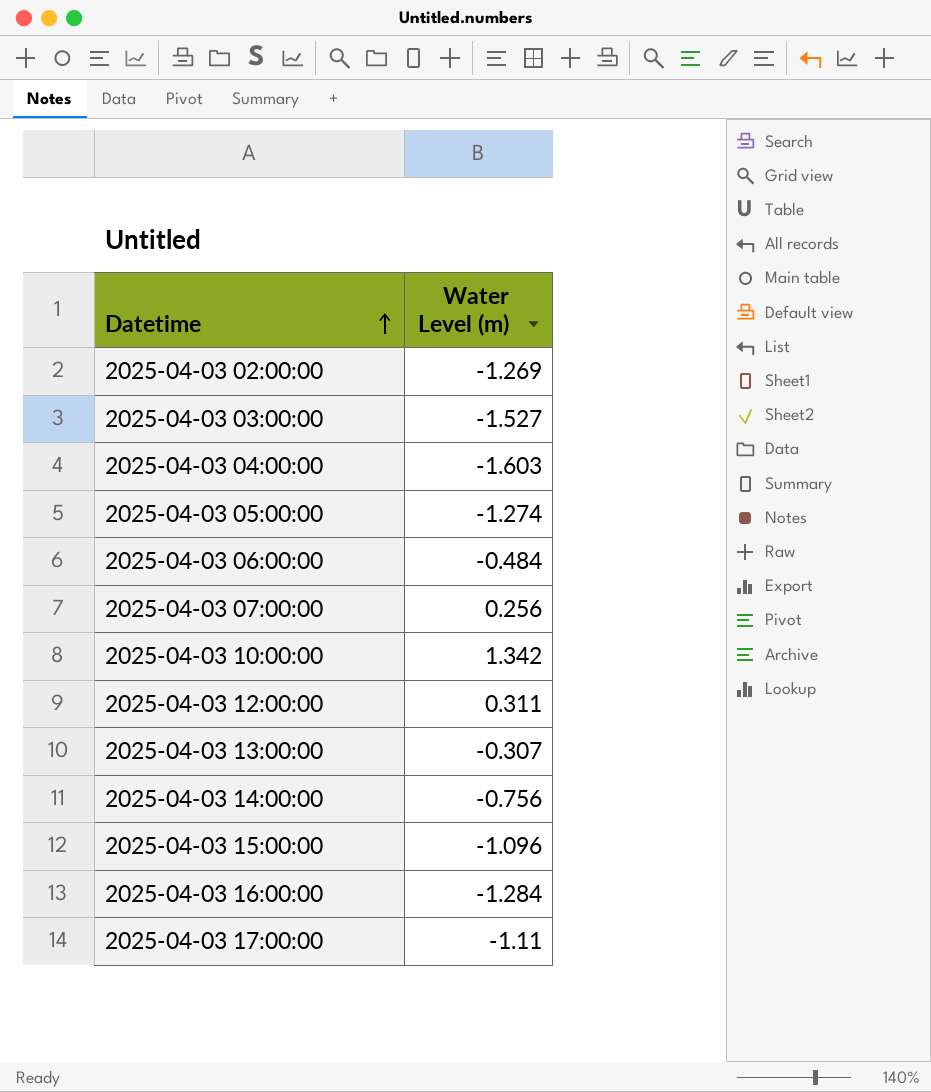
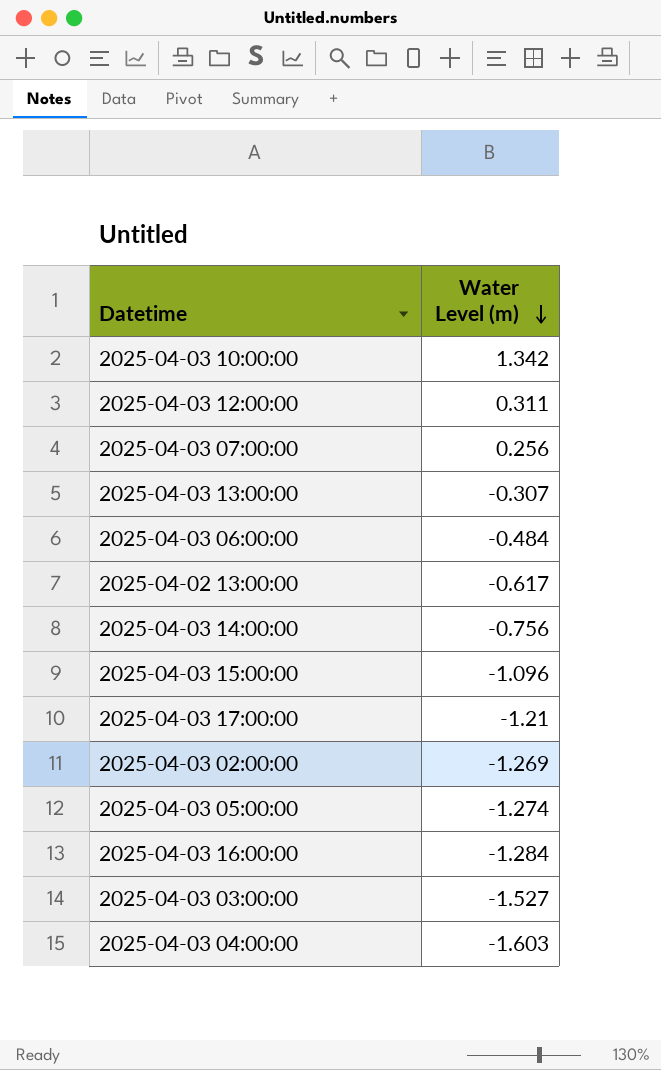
row order: Datetime ascending -> Water Level (m) descending
row 2025-04-02 13:00:00: none -> -0.617
2025-04-03 17:00:00 | Water Level (m): -1.11 -> -1.21

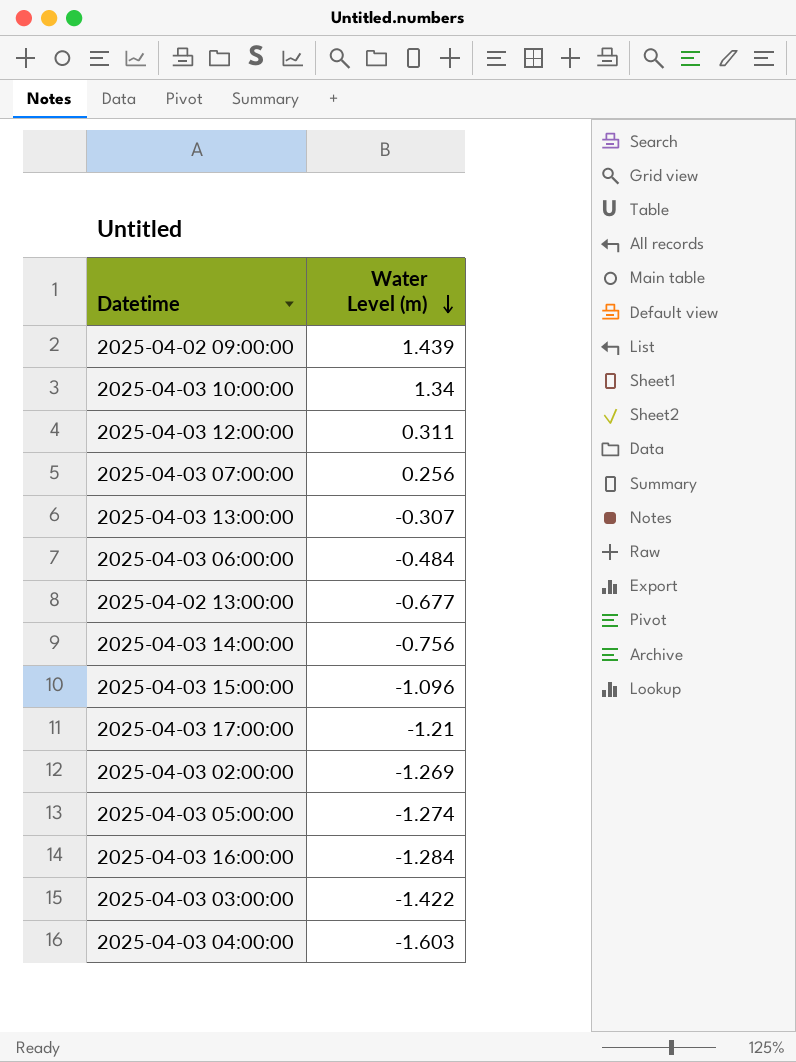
row 2025-04-02 09:00:00: none -> 1.439
2025-04-03 10:00:00 | Water Level (m): 1.342 -> 1.34
2025-04-02 13:00:00 | Water Level (m): -0.617 -> -0.677
2025-04-03 03:00:00 | Water Level (m): -1.527 -> -1.422

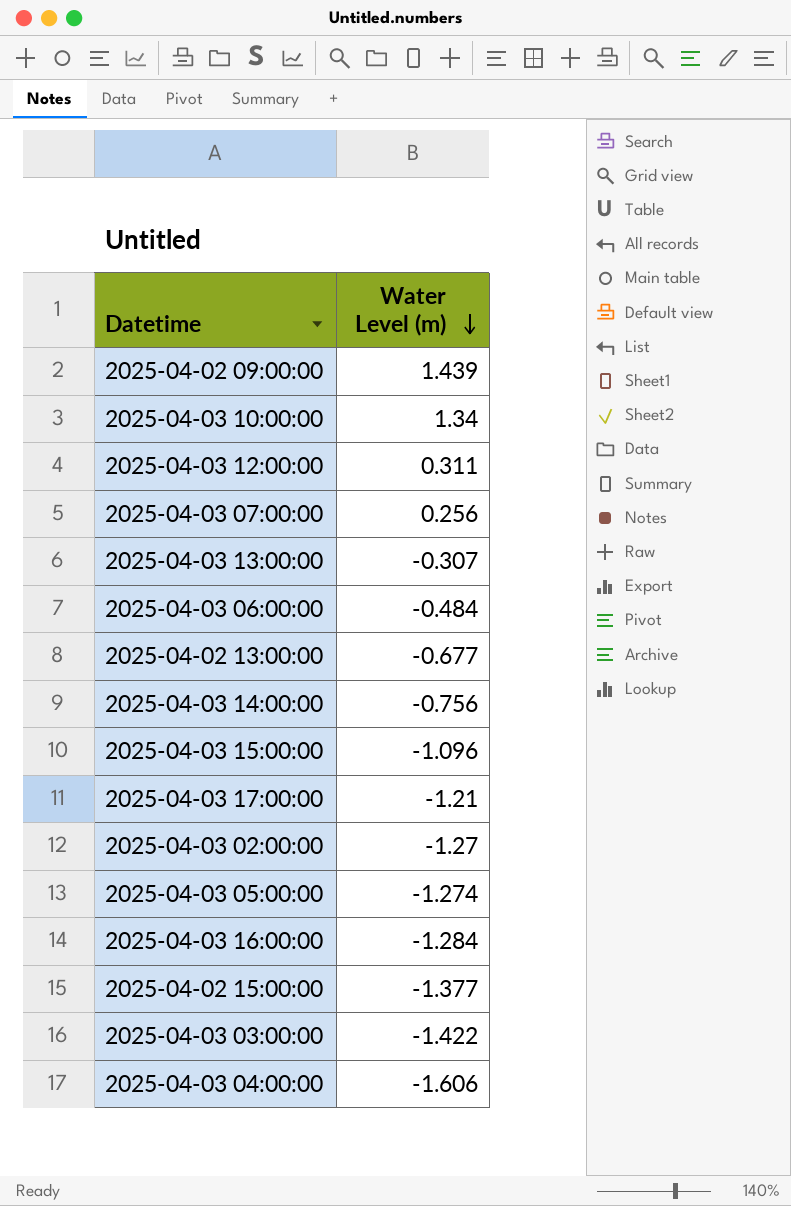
2025-04-03 02:00:00 | Water Level (m): -1.269 -> -1.27
row 2025-04-02 15:00:00: none -> -1.377
2025-04-03 04:00:00 | Water Level (m): -1.603 -> -1.606

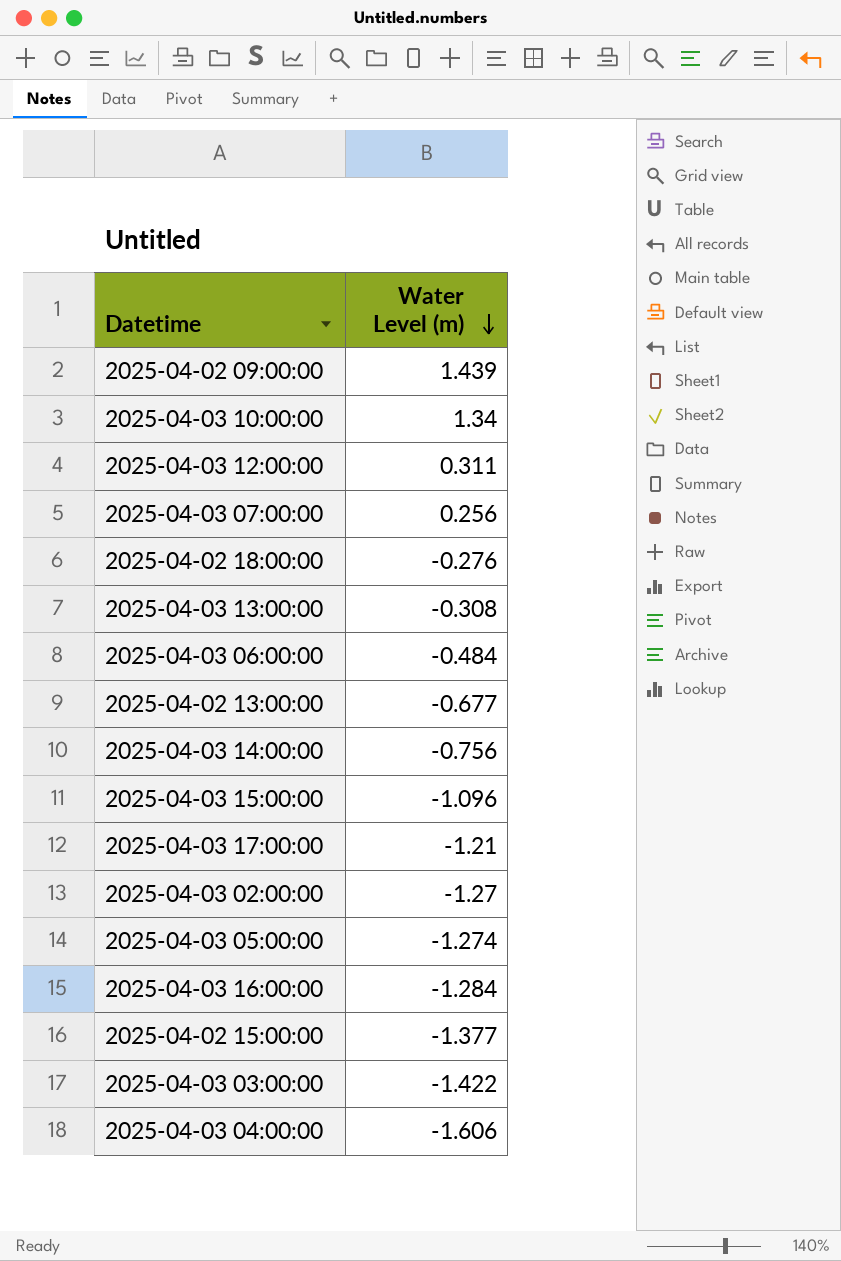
row 2025-04-02 18:00:00: none -> -0.276
2025-04-03 13:00:00 | Water Level (m): -0.307 -> -0.308

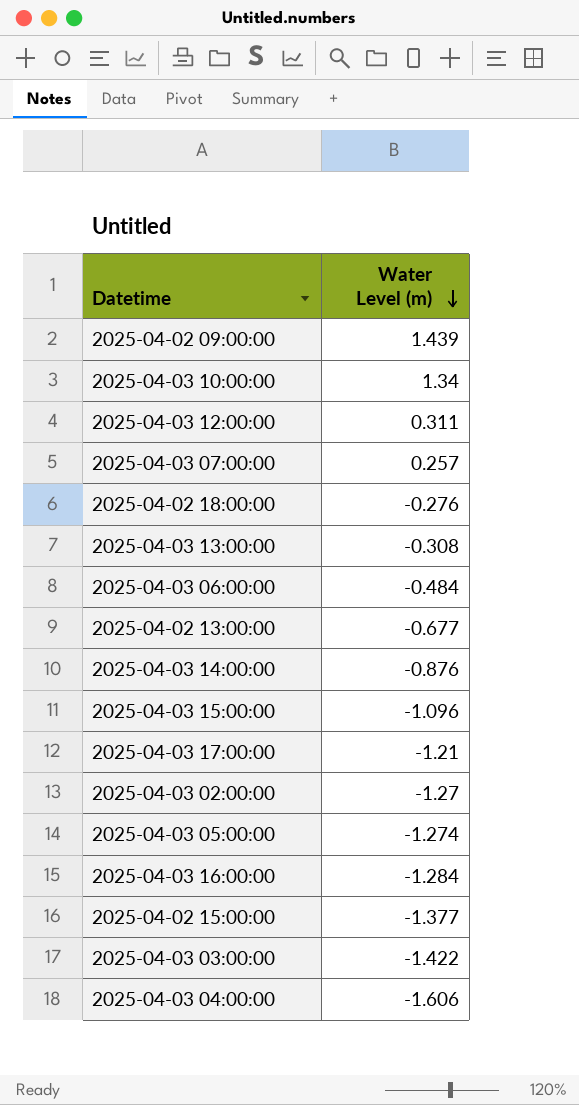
2025-04-03 07:00:00 | Water Level (m): 0.256 -> 0.257
2025-04-03 14:00:00 | Water Level (m): -0.756 -> -0.876

